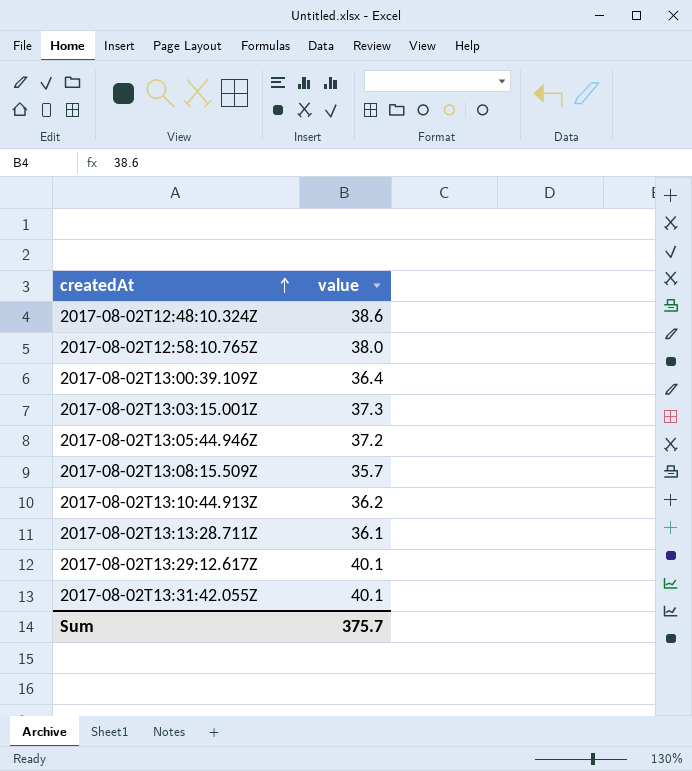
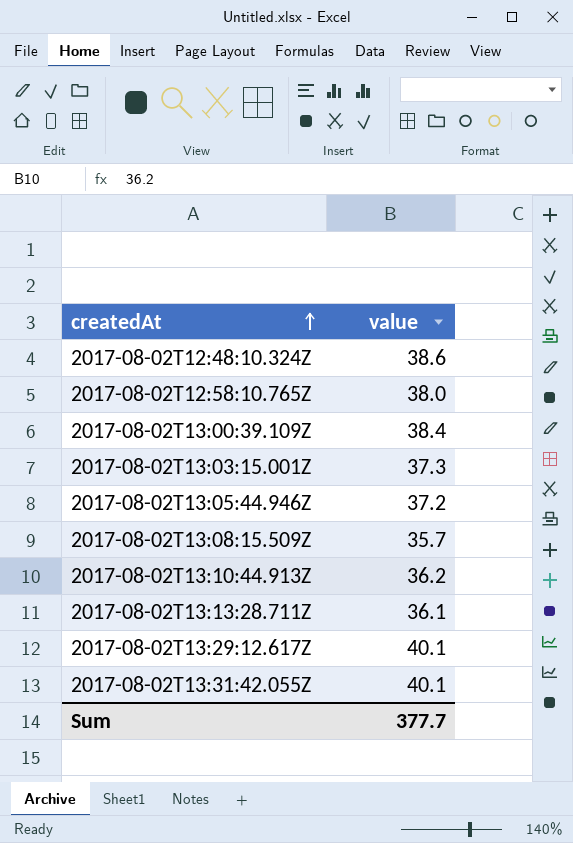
2017-08-02T13:00:39.109Z | value: 36.4 -> 38.4
Sum | value: 375.7 -> 377.7

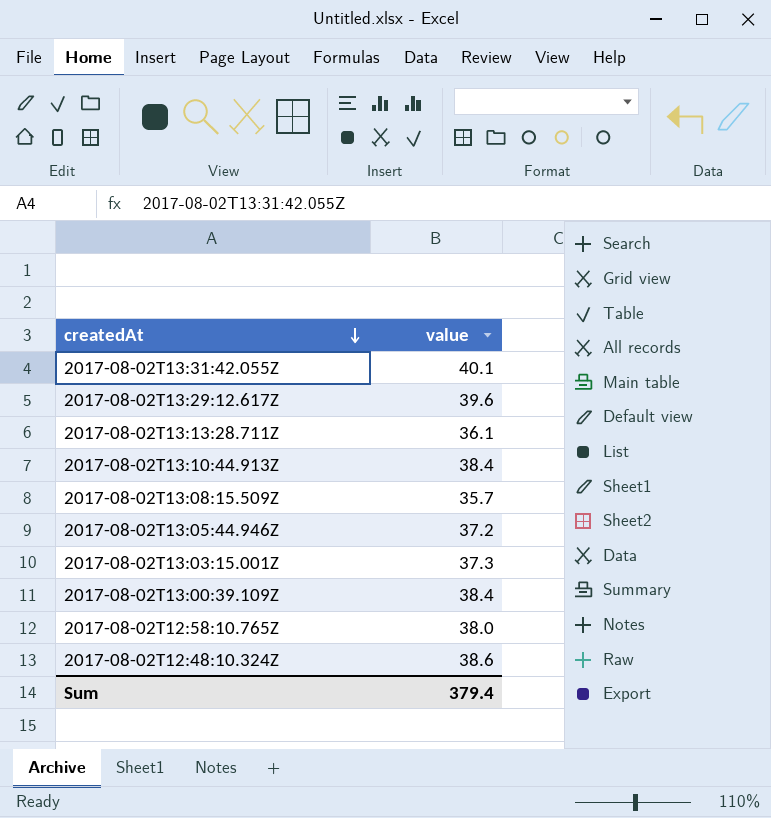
row order: createdAt ascending -> createdAt descending
2017-08-02T13:29:12.617Z | value: 40.1 -> 39.6
2017-08-02T13:10:44.913Z | value: 36.2 -> 38.4
Sum | value: 377.7 -> 379.4

